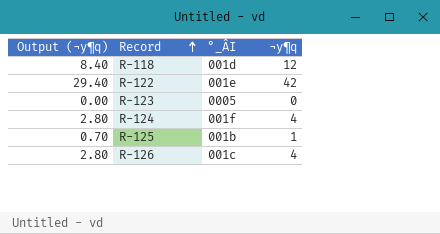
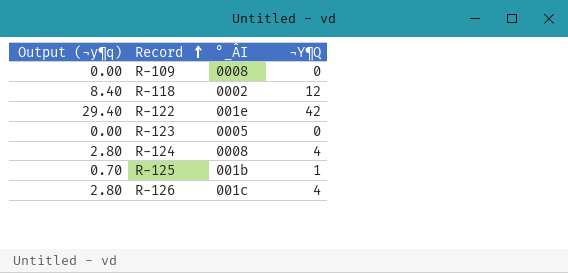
column name: ¬y¶q -> ¬Y¶Q
row R-109: none -> 0.00 | 0008 | 0
R-118 | °_ÂI: 001d -> 0002
R-124 | °_ÂI: 001f -> 0008

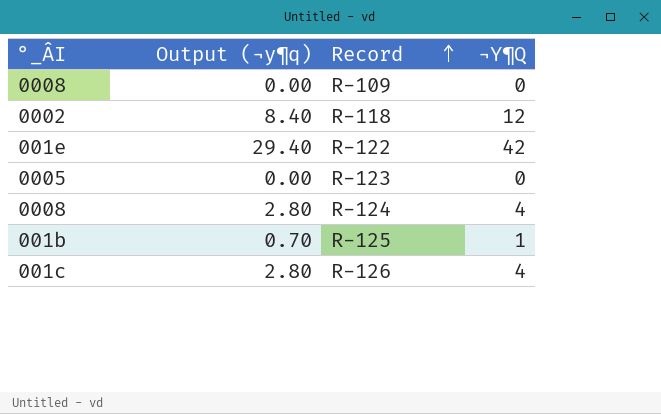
column °_ÂI | position: 3 -> 1

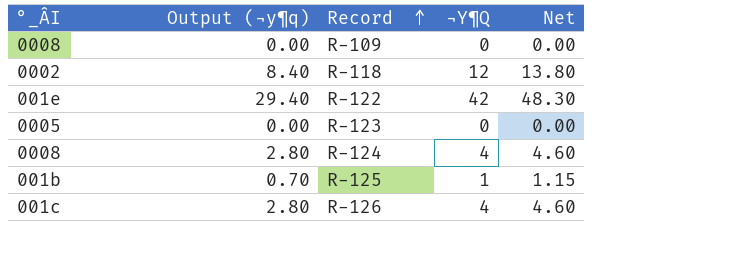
column Net | formula: none -> [¬Y¶Q] * 1.15

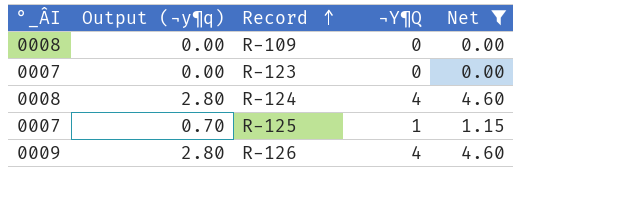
filter: none -> Net <= 4.60
R-123 | °_ÂI: 0005 -> 0007
R-125 | °_ÂI: 001b -> 0007
R-126 | °_ÂI: 001c -> 0009

